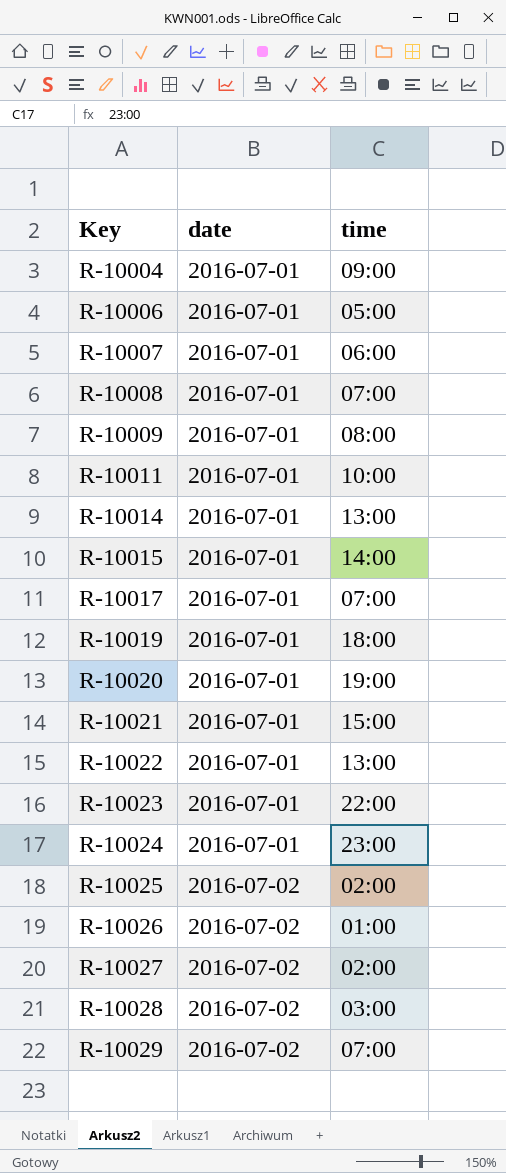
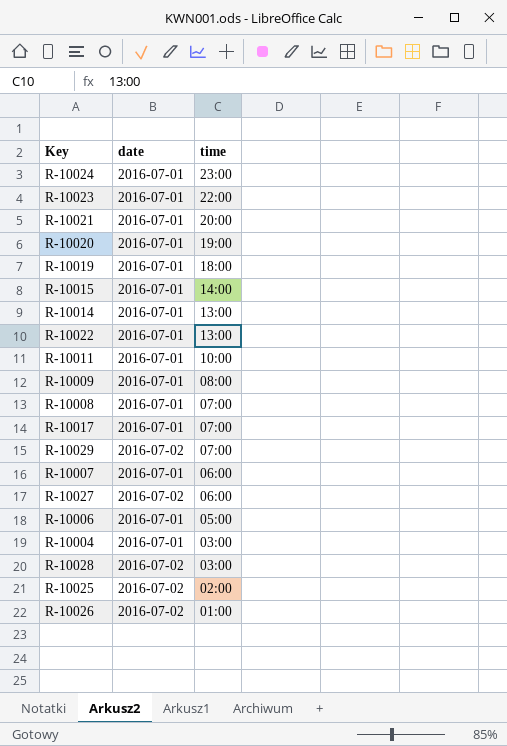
row order: Key ascending -> time descending
R-10021 | time: 15:00 -> 20:00
R-10027 | time: 02:00 -> 06:00
R-10004 | time: 09:00 -> 03:00

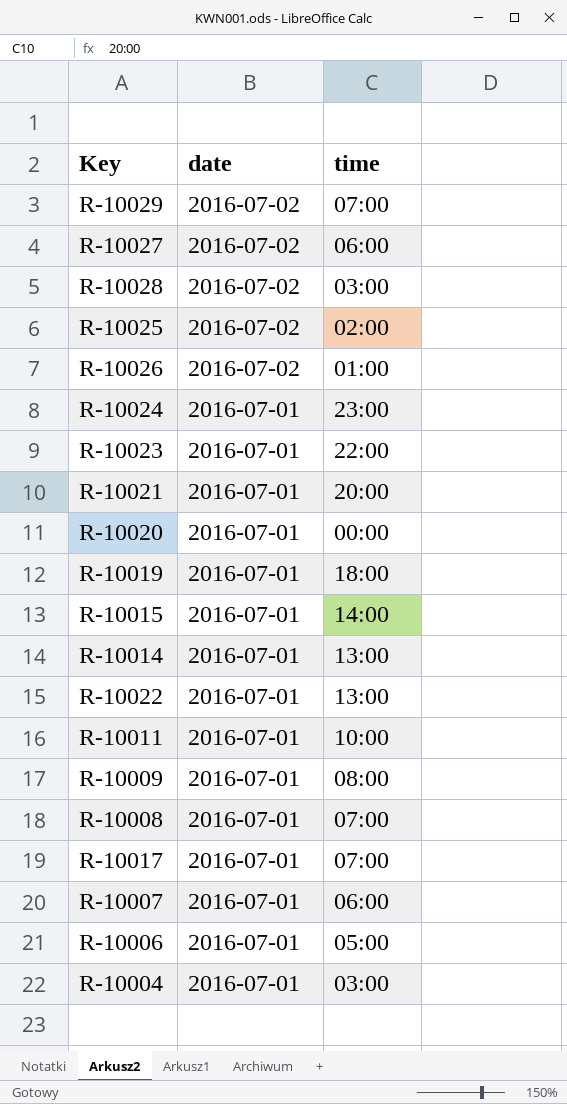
row order: time descending -> date descending
R-10020 | time: 19:00 -> 00:00

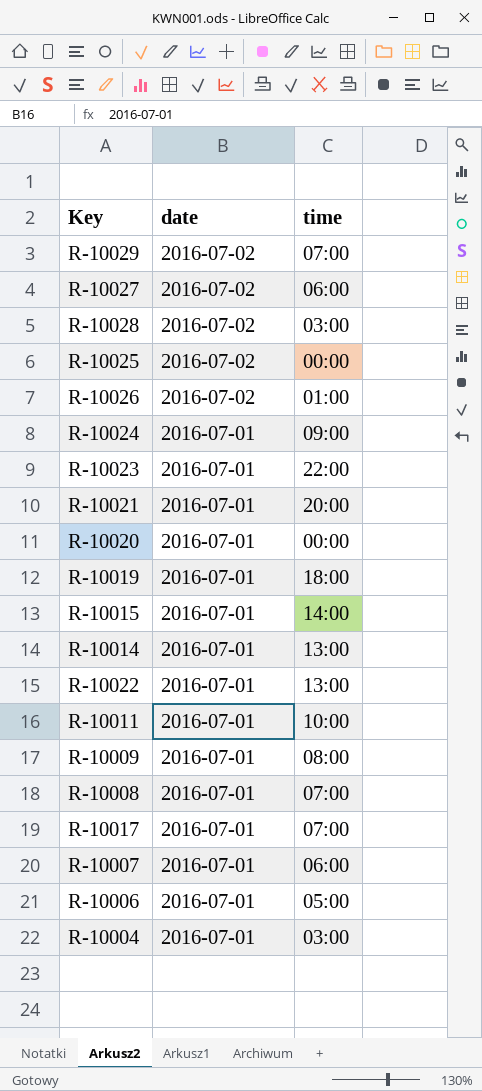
R-10025 | time: 02:00 -> 00:00
R-10024 | time: 23:00 -> 09:00

